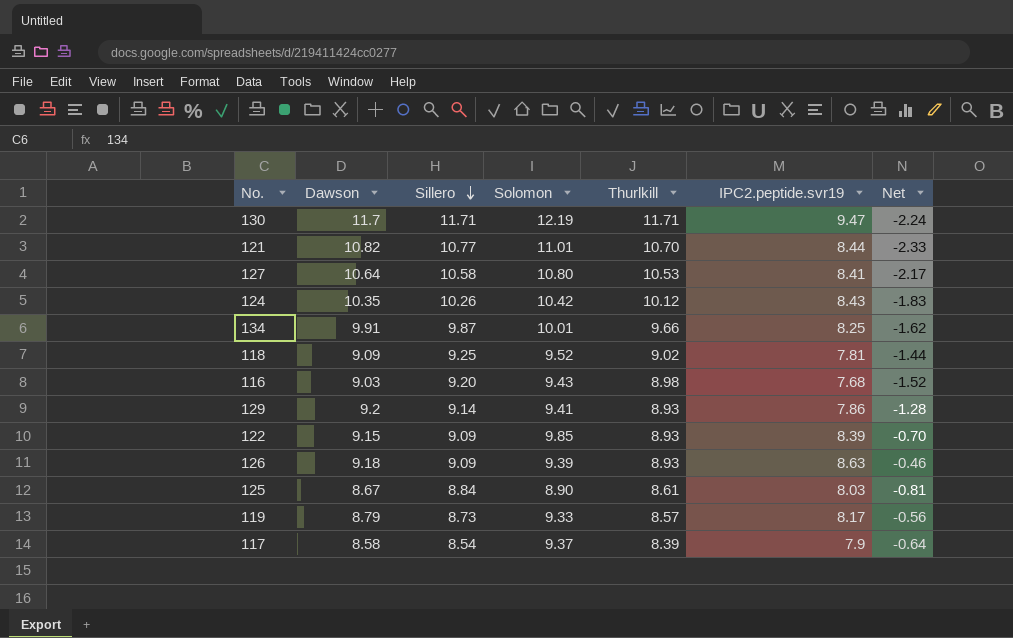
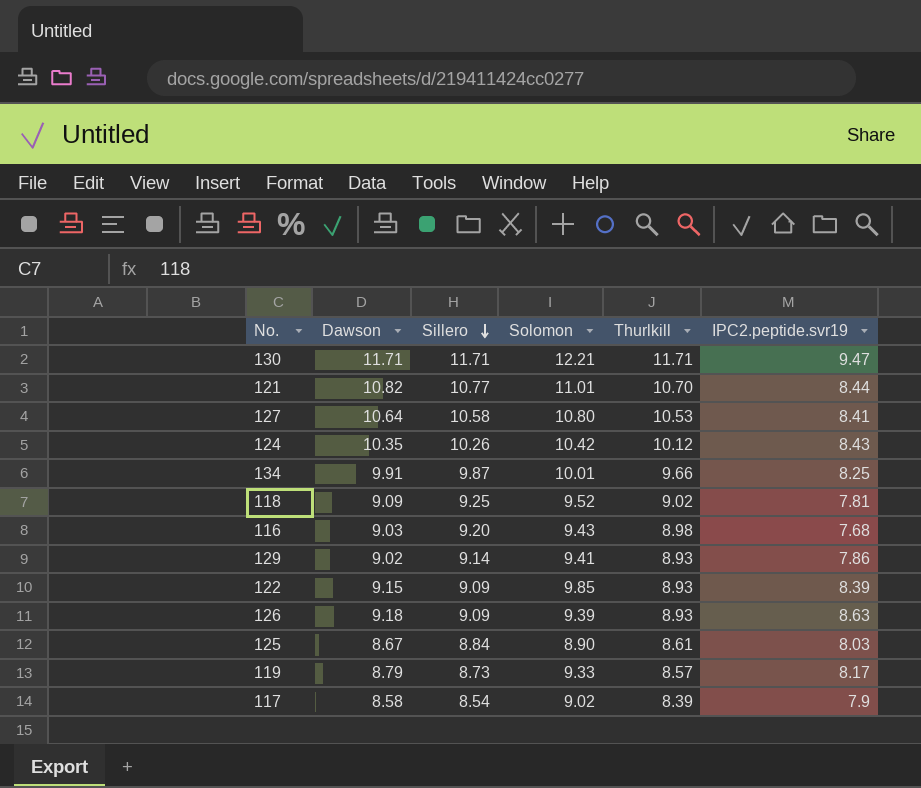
column Net | formula: [IPC2.peptide.svr19] - [Sillero] -> none
130 | Dawson: 11.7 -> 11.71
130 | Solomon: 12.19 -> 12.21
129 | Dawson: 9.2 -> 9.02
117 | Solomon: 9.37 -> 9.02

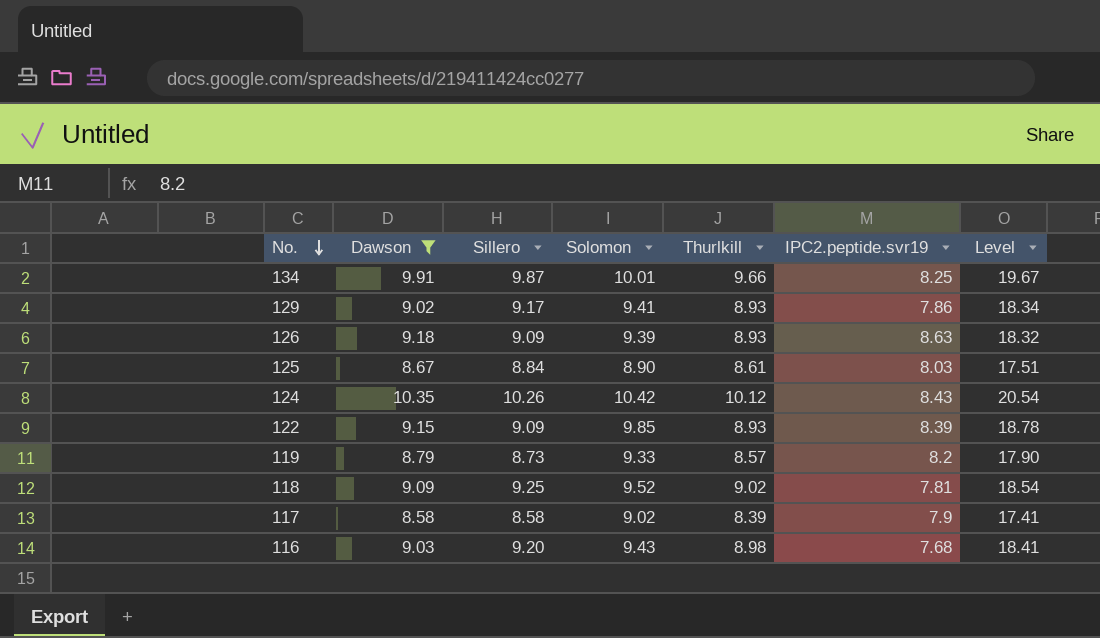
filter: none -> Dawson <= 10.35
row order: Sillero descending -> No. descending
column Level | formula: none -> [Solomon] + [Thurlkill]
129 | Sillero: 9.14 -> 9.17
119 | IPC2.peptide.svr19: 8.17 -> 8.2
117 | Sillero: 8.54 -> 8.58

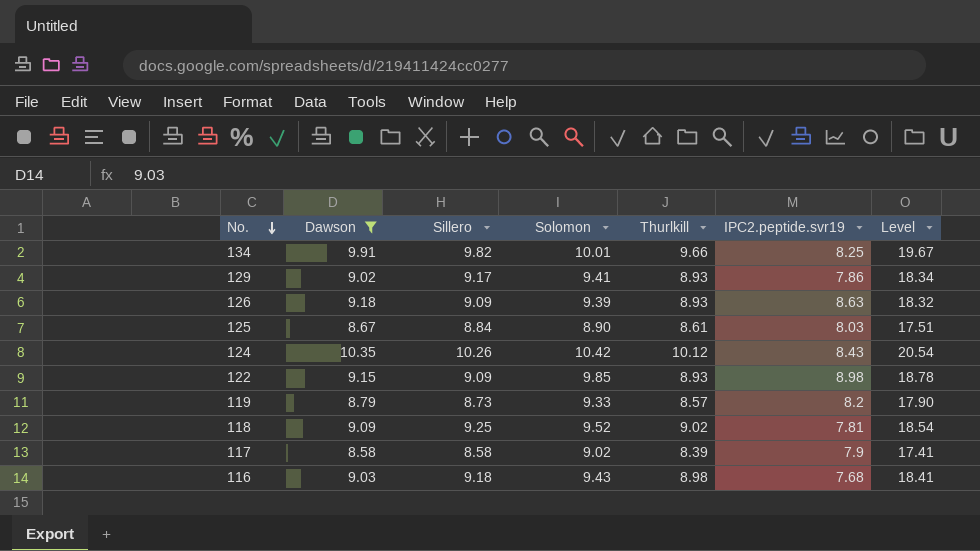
134 | Sillero: 9.87 -> 9.82
122 | IPC2.peptide.svr19: 8.39 -> 8.98
116 | Sillero: 9.20 -> 9.18

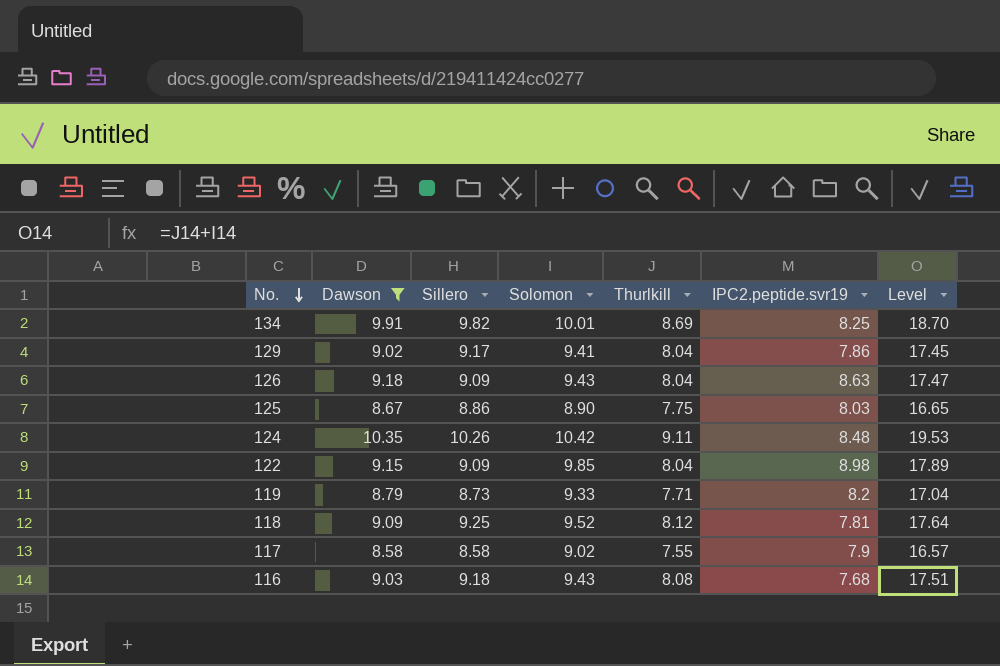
134 | Thurlkill: 9.66 -> 8.69
134 | Level: 19.67 -> 18.70
129 | Thurlkill: 8.93 -> 8.04
129 | Level: 18.34 -> 17.45
126 | Solomon: 9.39 -> 9.43
126 | Thurlkill: 8.93 -> 8.04
126 | Level: 18.32 -> 17.47
125 | Sillero: 8.84 -> 8.86
125 | Thurlkill: 8.61 -> 7.75
125 | Level: 17.51 -> 16.65
124 | Thurlkill: 10.12 -> 9.11
124 | IPC2.peptide.svr19: 8.43 -> 8.48
124 | Level: 20.54 -> 19.53
122 | Thurlkill: 8.93 -> 8.04
122 | Level: 18.78 -> 17.89
119 | Thurlkill: 8.57 -> 7.71
119 | Level: 17.90 -> 17.04
118 | Thurlkill: 9.02 -> 8.12
118 | Level: 18.54 -> 17.64
117 | Thurlkill: 8.39 -> 7.55
117 | Level: 17.41 -> 16.57
116 | Thurlkill: 8.98 -> 8.08
116 | Level: 18.41 -> 17.51

